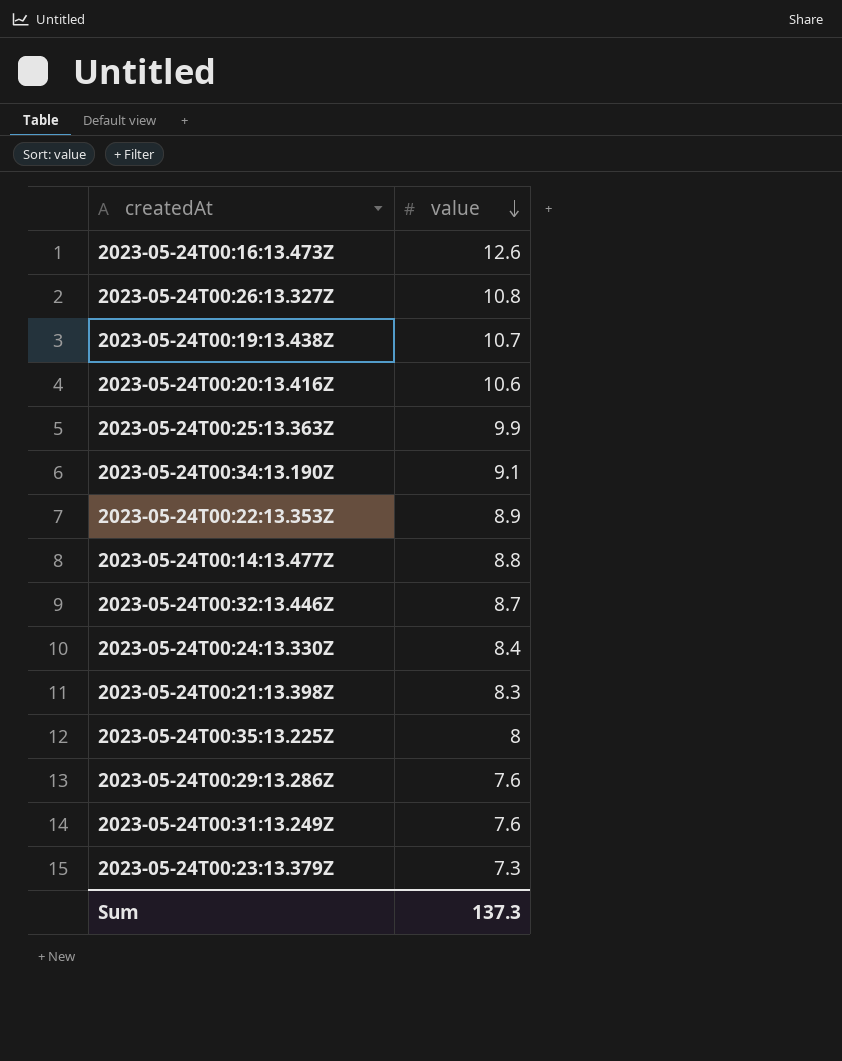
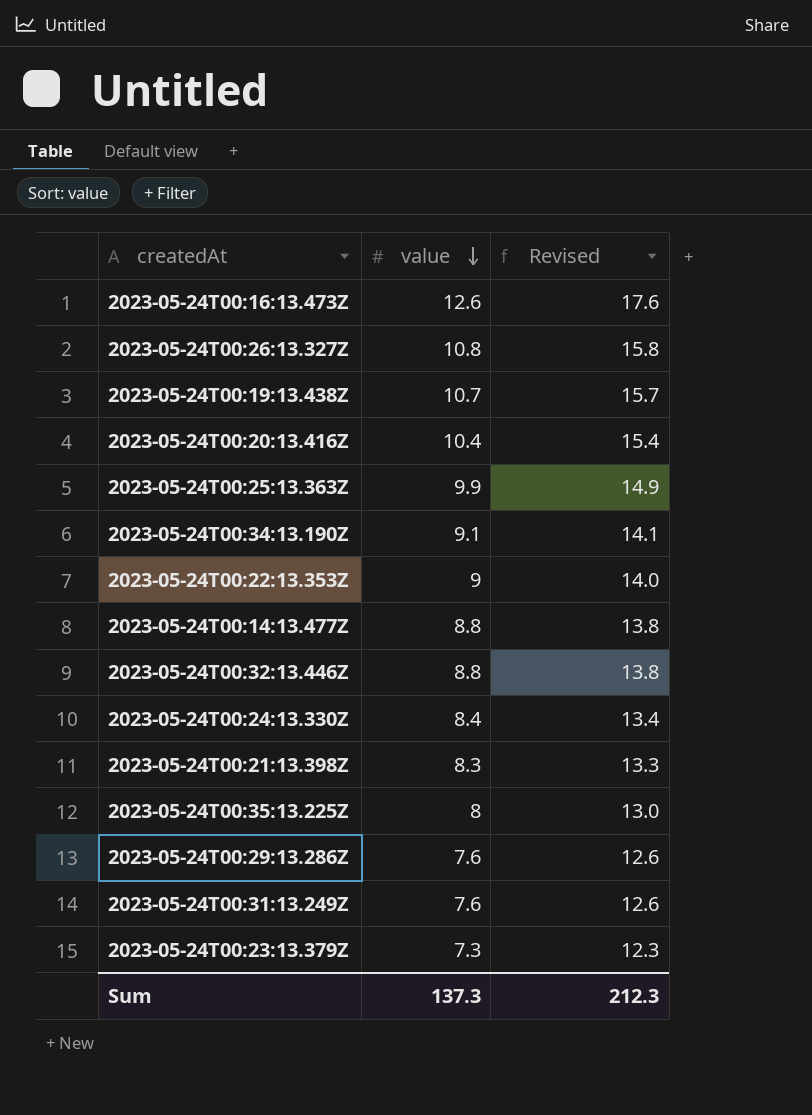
column Revised | formula: none -> [value] + 5
2023-05-24T00:20:13.416Z | value: 10.6 -> 10.4
2023-05-24T00:22:13.353Z | value: 8.9 -> 9
2023-05-24T00:32:13.446Z | value: 8.7 -> 8.8

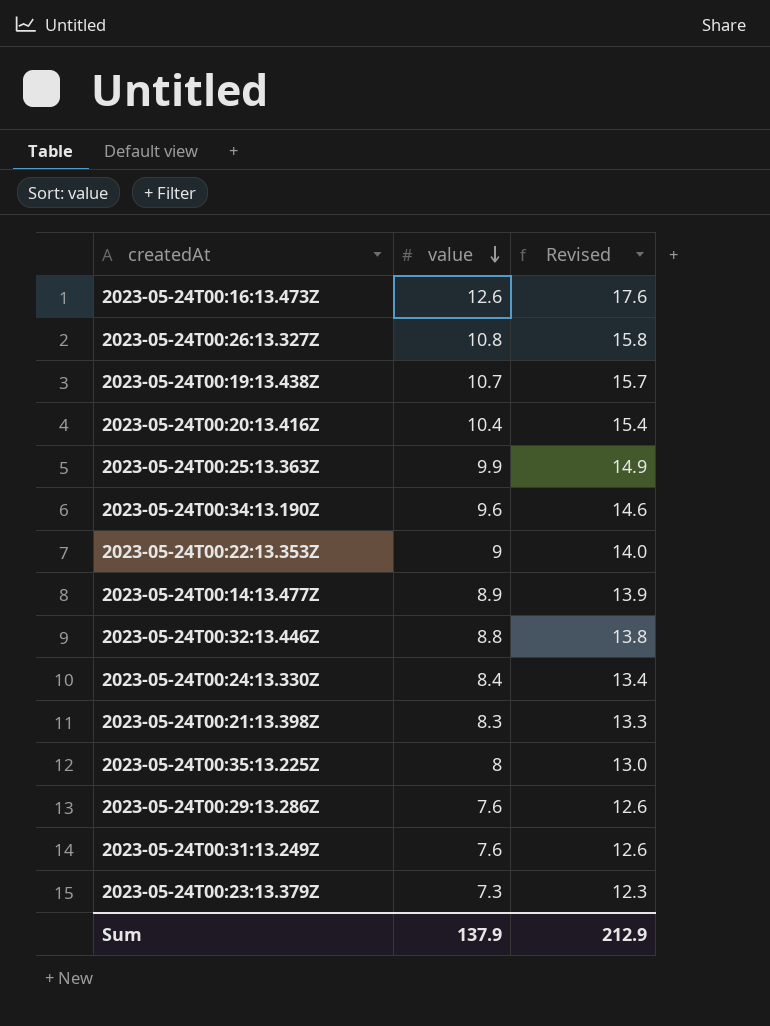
2023-05-24T00:34:13.190Z | value: 9.1 -> 9.6
2023-05-24T00:34:13.190Z | Revised: 14.1 -> 14.6
2023-05-24T00:14:13.477Z | value: 8.8 -> 8.9
2023-05-24T00:14:13.477Z | Revised: 13.8 -> 13.9
Sum | value: 137.3 -> 137.9
Sum | Revised: 212.3 -> 212.9

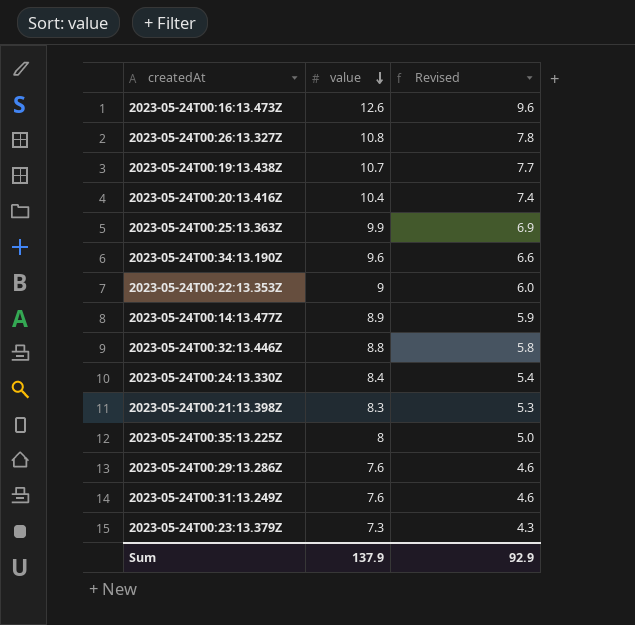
column Revised | formula: [value] + 5 -> [value] - 3
Sum | Revised: 212.9 -> 92.9

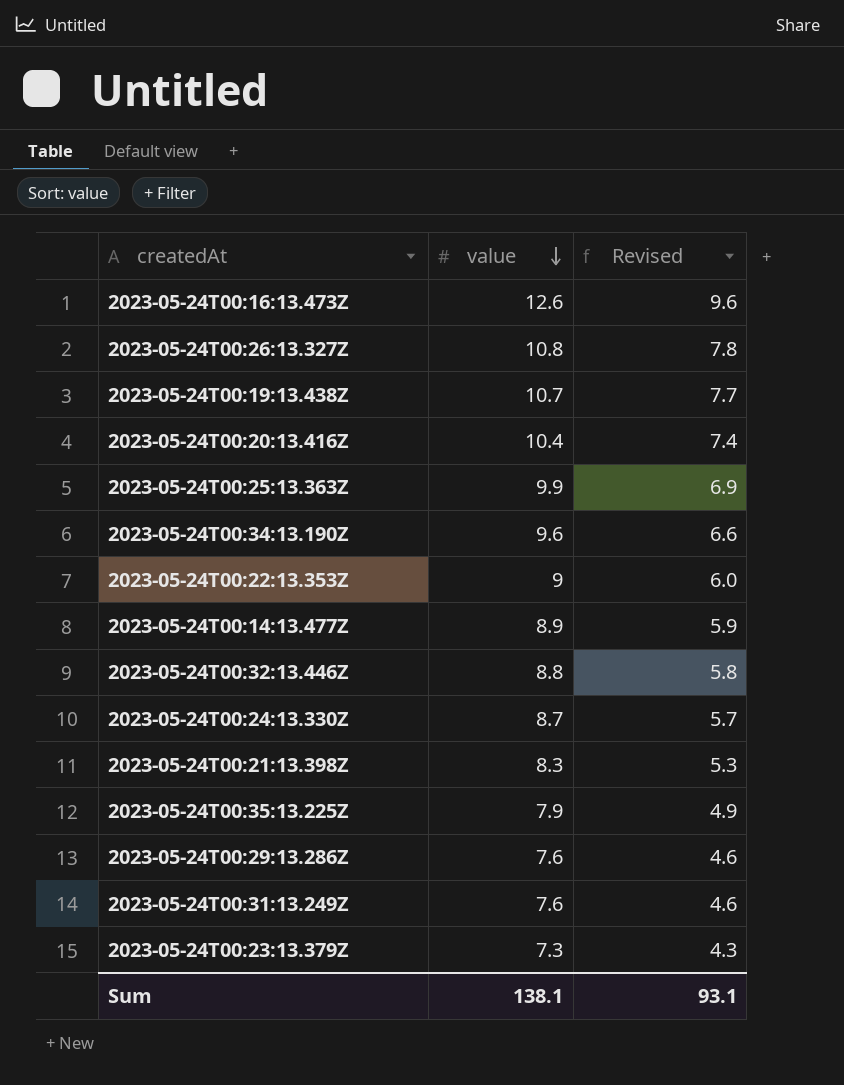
2023-05-24T00:24:13.330Z | value: 8.4 -> 8.7
2023-05-24T00:24:13.330Z | Revised: 5.4 -> 5.7
2023-05-24T00:35:13.225Z | value: 8 -> 7.9
2023-05-24T00:35:13.225Z | Revised: 5.0 -> 4.9
Sum | value: 137.9 -> 138.1
Sum | Revised: 92.9 -> 93.1

